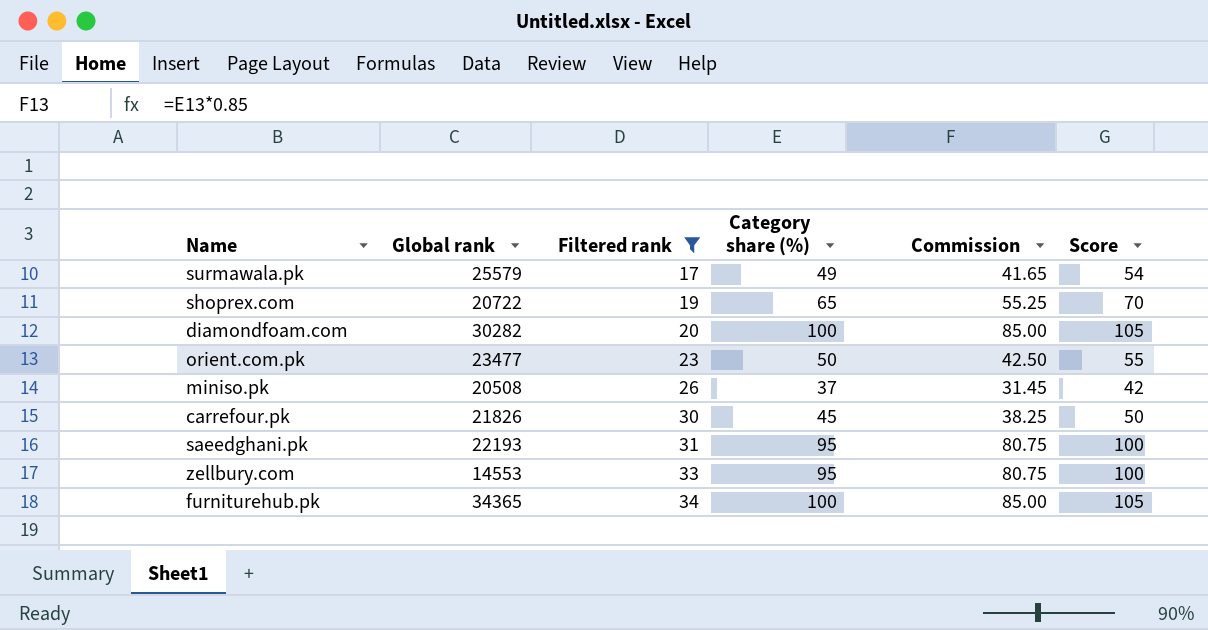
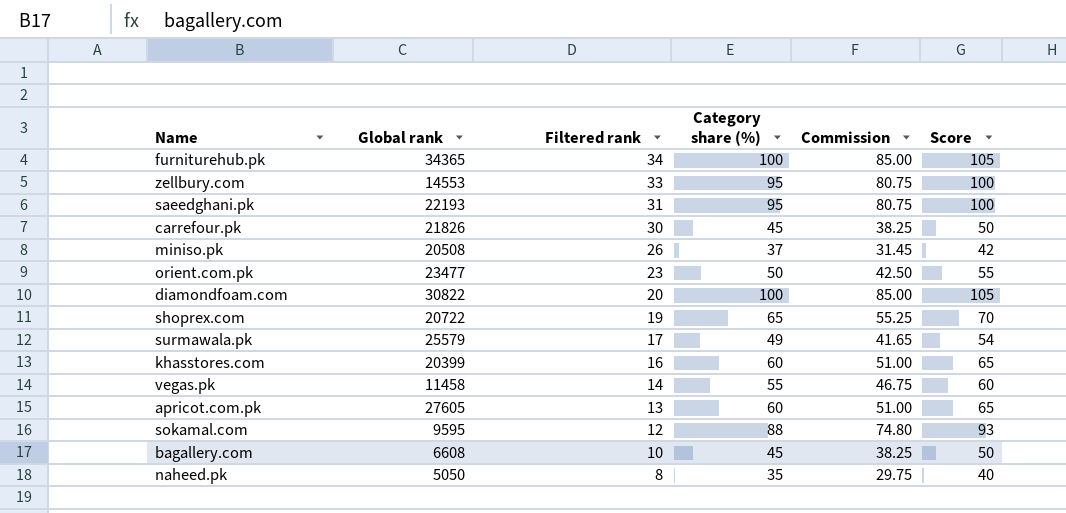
filter: Filtered rank >= 17 -> none
row order: Filtered rank ascending -> Filtered rank descending
diamondfoam.com | Global rank: 30282 -> 30822

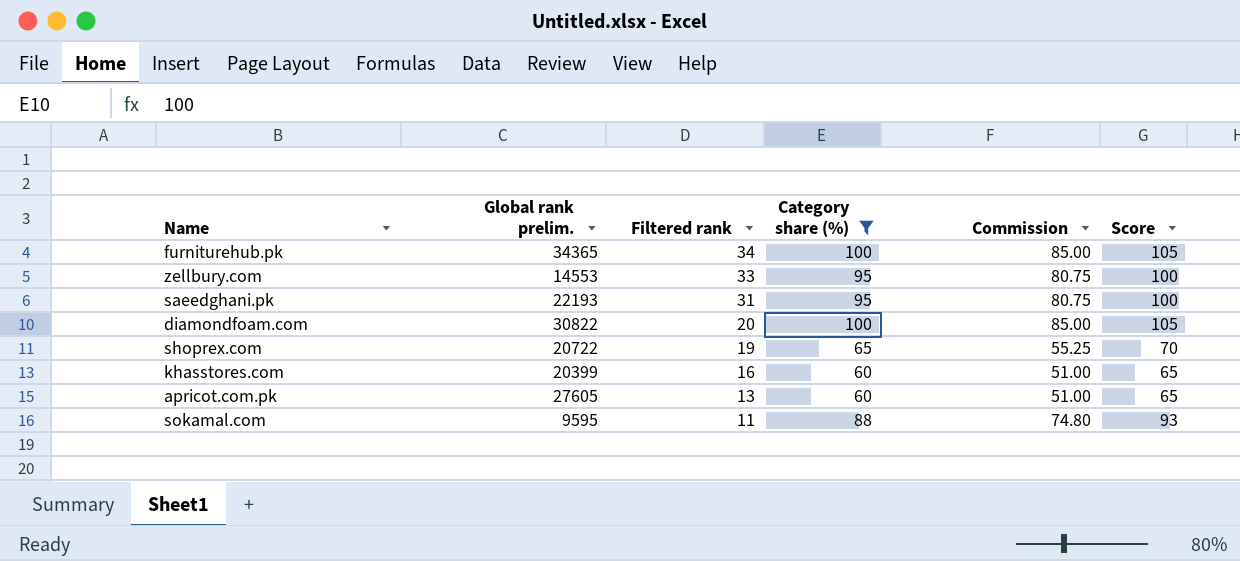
filter: none -> Category share (%) >= 60
column name: Global rank -> Global rank prelim.
sokamal.com | Filtered rank: 12 -> 11

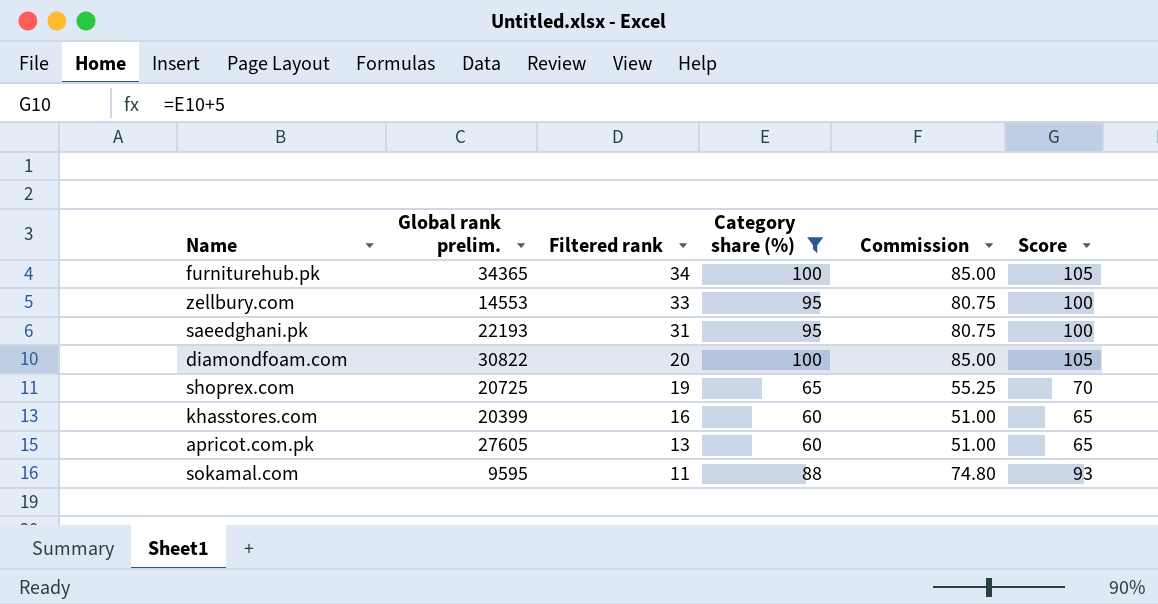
shoprex.com | Global rank prelim.: 20722 -> 20725

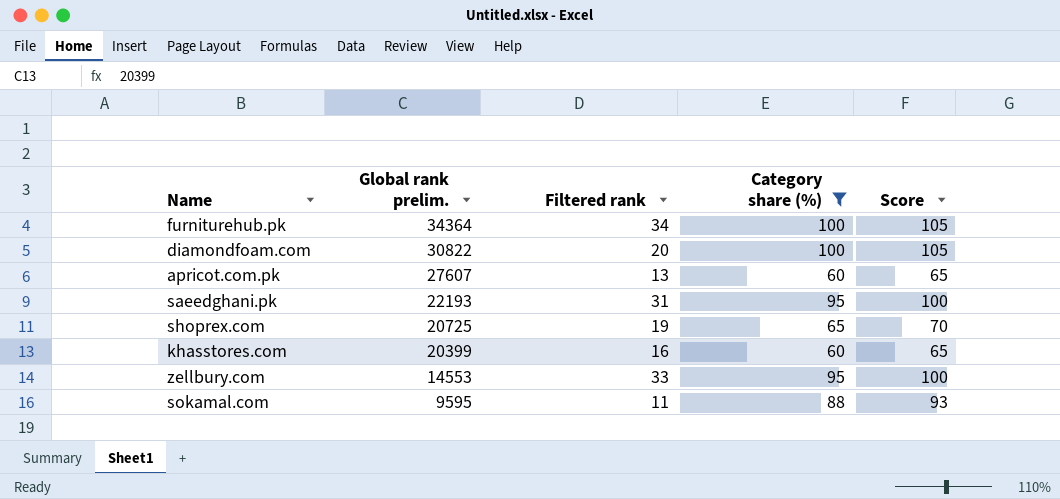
row order: Filtered rank descending -> Global rank prelim. descending
column Commission | formula: [Category share (%)] * 0.85 -> none
furniturehub.pk | Global rank prelim.: 34365 -> 34364
apricot.com.pk | Global rank prelim.: 27605 -> 27607

